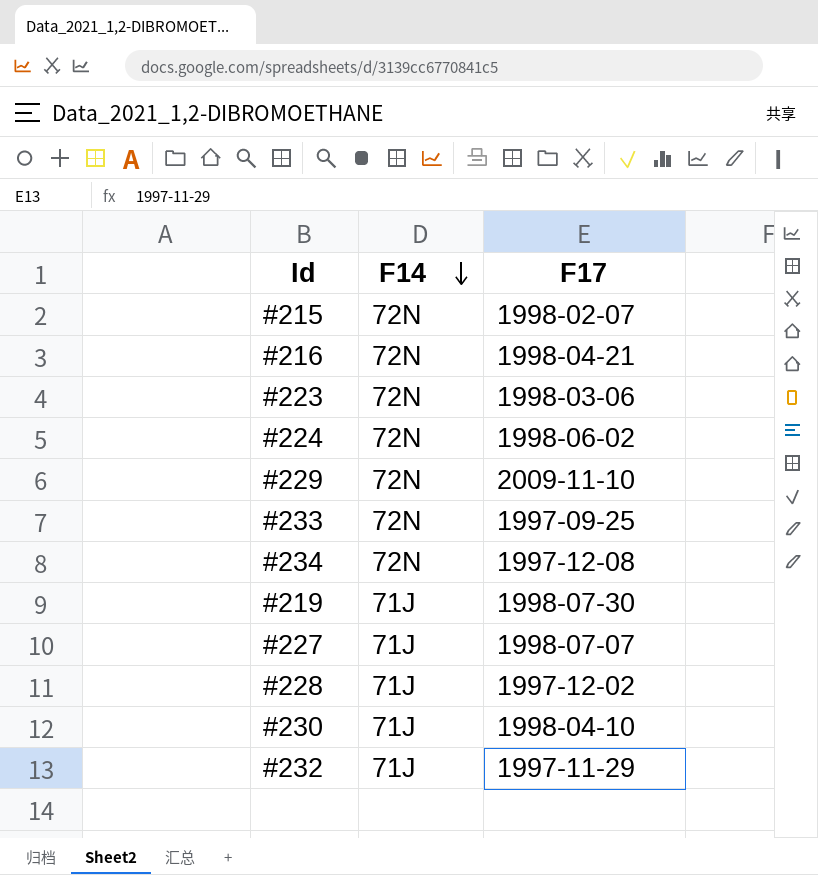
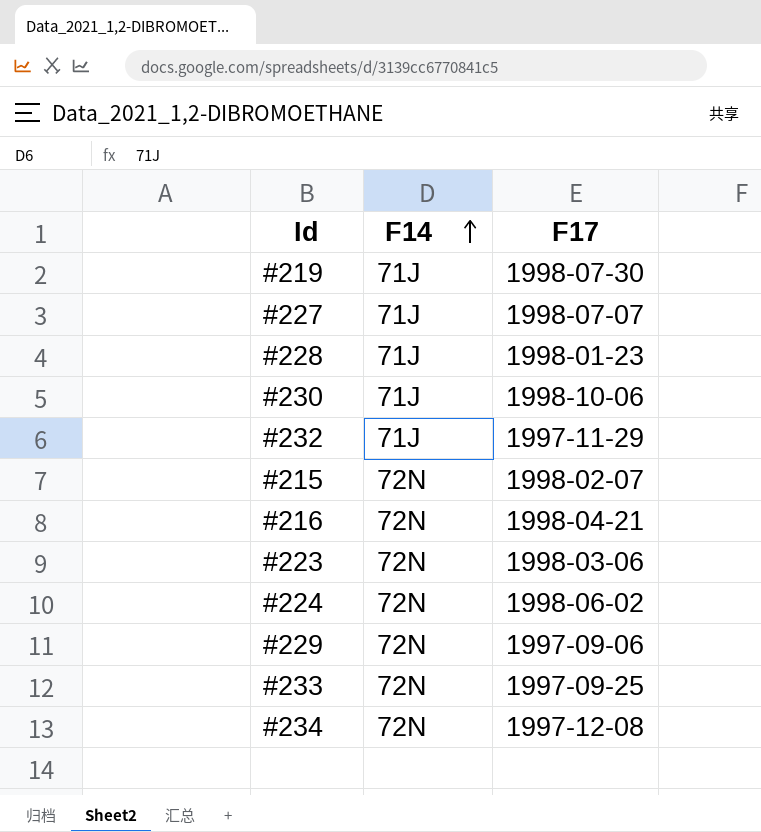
row order: F14 descending -> F14 ascending
#228 | F17: 1997-12-02 -> 1998-01-23
#230 | F17: 1998-04-10 -> 1998-10-06
#229 | F17: 2009-11-10 -> 1997-09-06

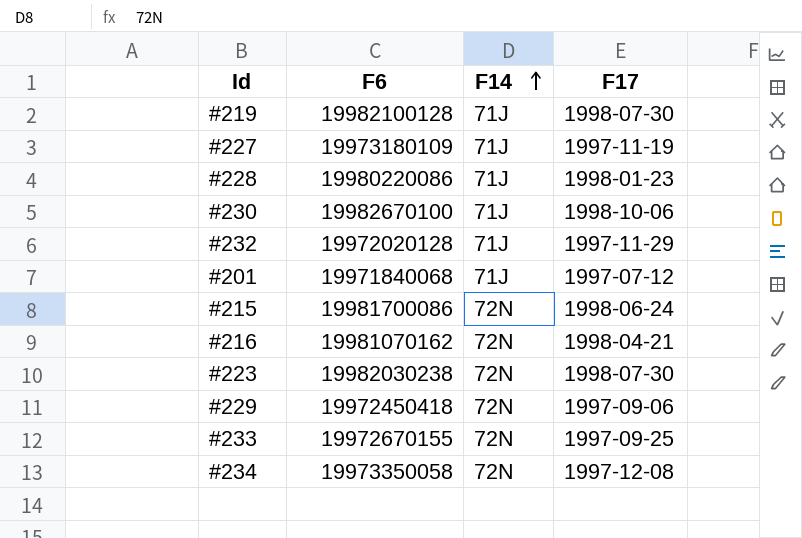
column F6 | position: none -> 2
row #224: 72N | 1998-06-02 -> none
#227 | F17: 1998-07-07 -> 1997-11-19
row #201: none -> 19971840068 | 71J | 1997-07-12
#215 | F17: 1998-02-07 -> 1998-06-24
#223 | F17: 1998-03-06 -> 1998-07-30

